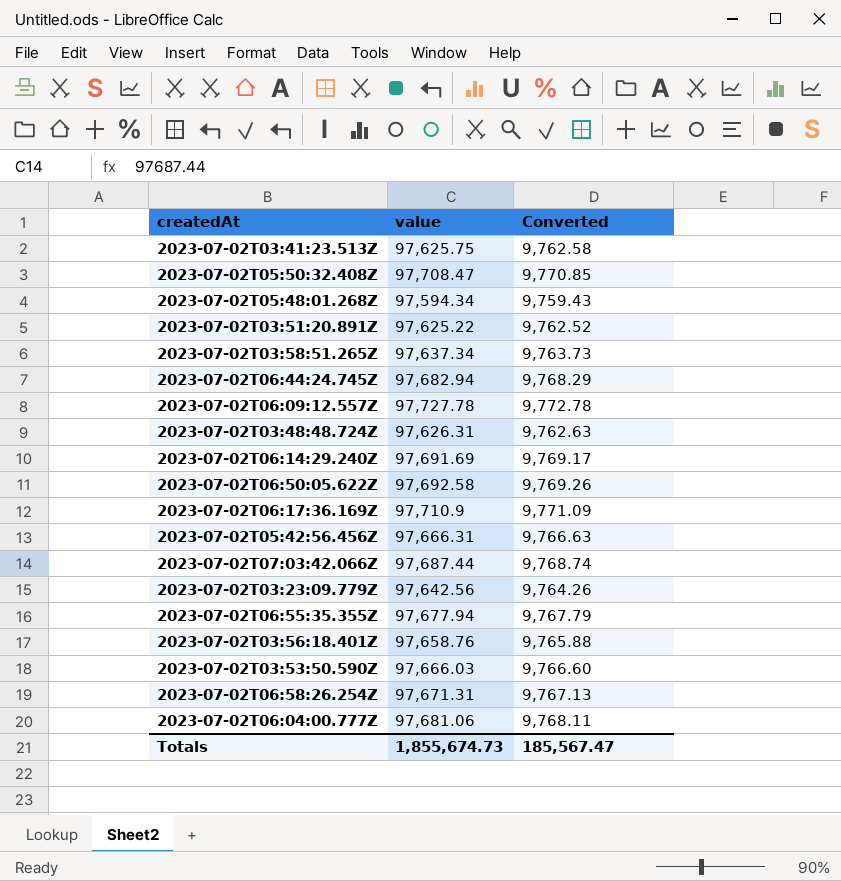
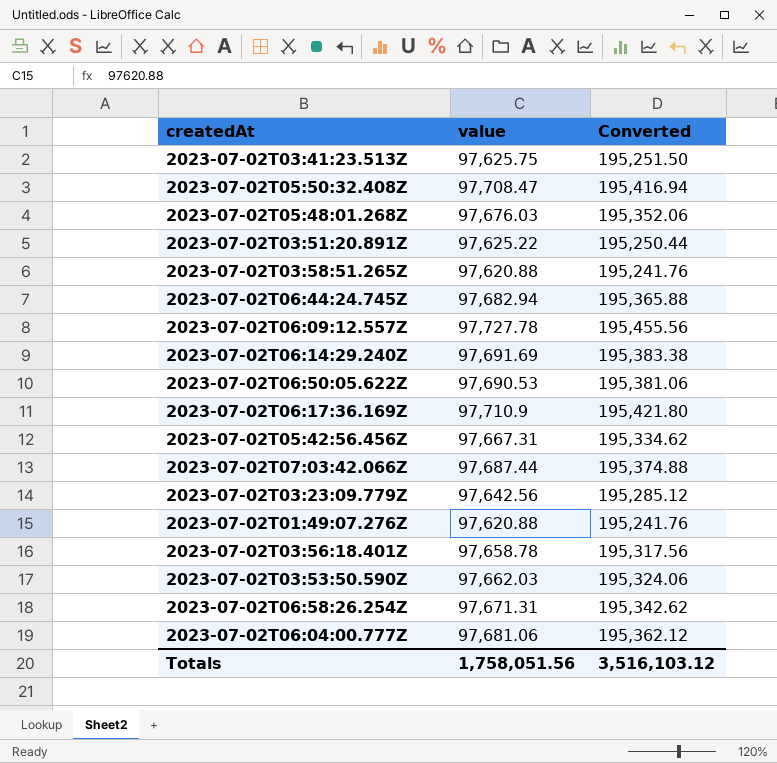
column Converted | formula: [value] * 0.1 -> [value] * 2
row 2023-07-02T03:48:48.724Z: 97,626.31 | 9,762.63 -> none
row 2023-07-02T06:55:35.355Z: 97,677.94 | 9,767.79 -> none
2023-07-02T05:48:01.268Z | value: 97,594.34 -> 97,676.03
2023-07-02T03:58:51.265Z | value: 97,637.34 -> 97,620.88
2023-07-02T06:50:05.622Z | value: 97,692.58 -> 97,690.53
2023-07-02T05:42:56.456Z | value: 97,666.31 -> 97,667.31
row 2023-07-02T01:49:07.276Z: none -> 97,620.88 | 195,241.76
2023-07-02T03:56:18.401Z | value: 97,658.76 -> 97,658.78
2023-07-02T03:53:50.590Z | value: 97,666.03 -> 97,662.03
Totals | value: 1,855,674.73 -> 1,758,051.56
Totals | Converted: 185,567.47 -> 3,516,103.12

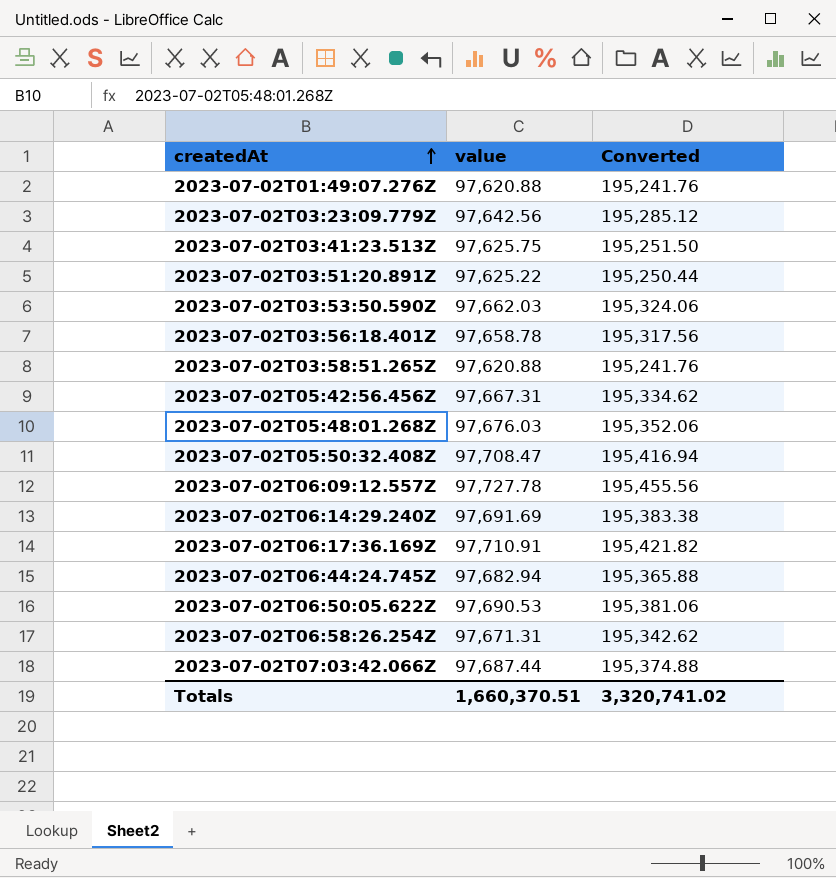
row order: none -> createdAt ascending
row 2023-07-02T06:04:00.777Z: 97,681.06 | 195,362.12 -> none
2023-07-02T06:17:36.169Z | value: 97,710.9 -> 97,710.91
2023-07-02T06:17:36.169Z | Converted: 195,421.80 -> 195,421.82
Totals | value: 1,758,051.56 -> 1,660,370.51
Totals | Converted: 3,516,103.12 -> 3,320,741.02

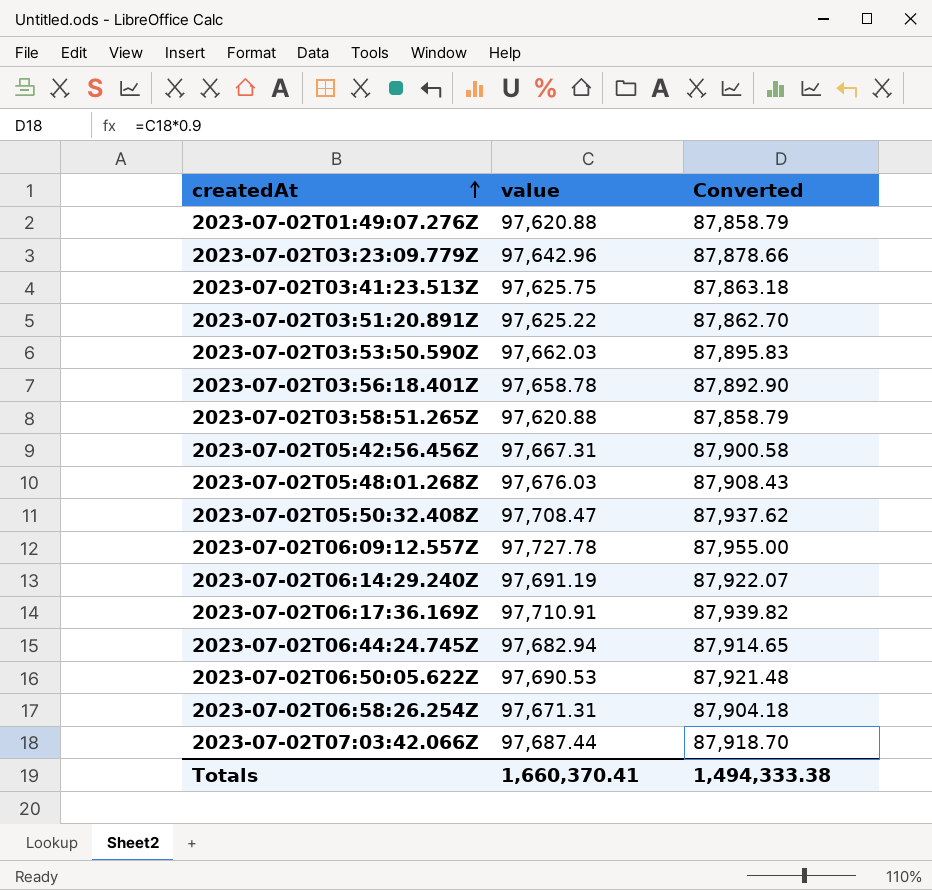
column Converted | formula: [value] * 2 -> [value] * 0.9
2023-07-02T03:23:09.779Z | value: 97,642.56 -> 97,642.96
2023-07-02T06:14:29.240Z | value: 97,691.69 -> 97,691.19
Totals | value: 1,660,370.51 -> 1,660,370.41
Totals | Converted: 3,320,741.02 -> 1,494,333.38

